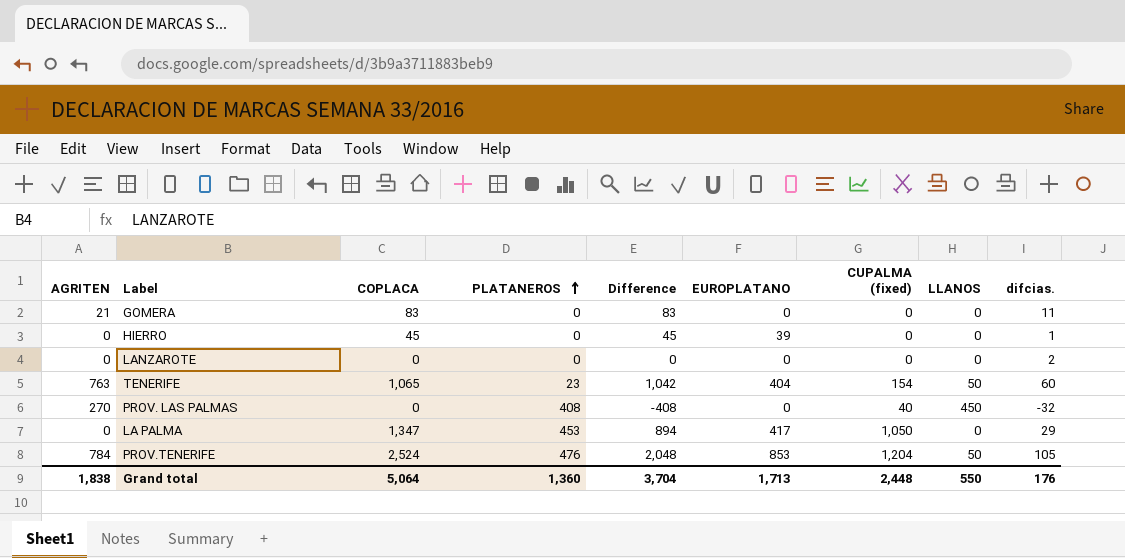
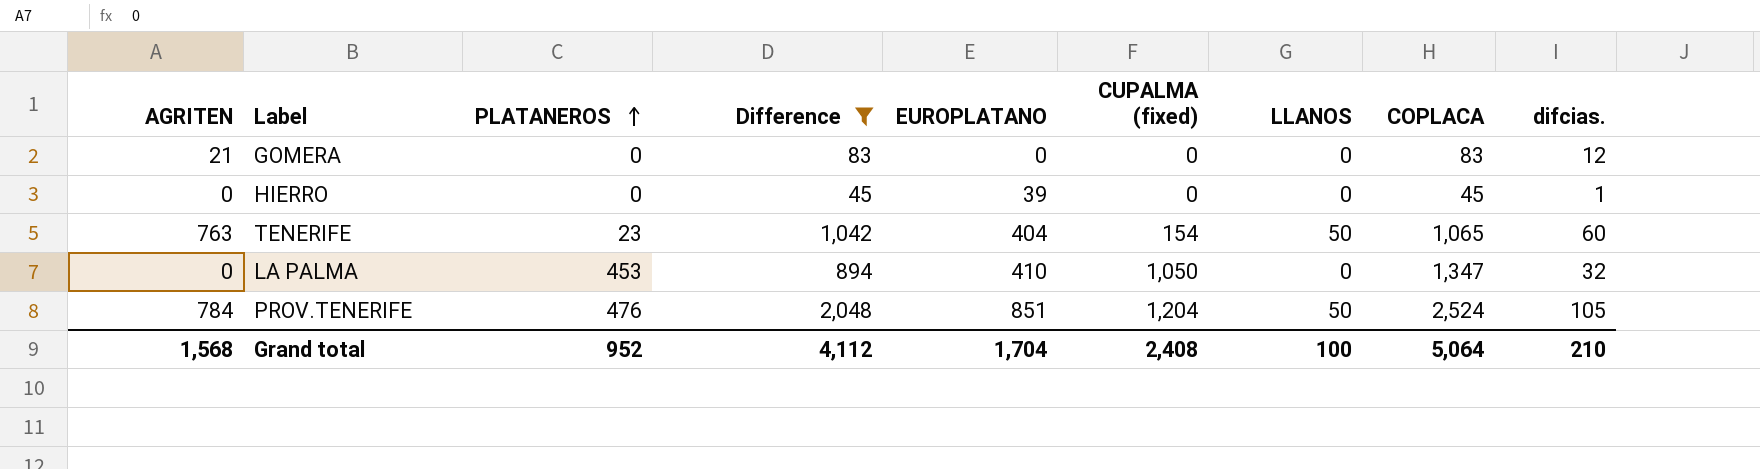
filter: none -> Difference >= 45
column COPLACA | position: 3 -> 8
GOMERA | difcias.: 11 -> 12
LA PALMA | EUROPLATANO: 417 -> 410
LA PALMA | difcias.: 29 -> 32
PROV.TENERIFE | EUROPLATANO: 853 -> 851
Grand total | AGRITEN: 1,838 -> 1,568
Grand total | PLATANEROS: 1,360 -> 952
Grand total | Difference: 3,704 -> 4,112
Grand total | EUROPLATANO: 1,713 -> 1,704
Grand total | CUPALMA (fixed): 2,448 -> 2,408
Grand total | LLANOS: 550 -> 100
Grand total | difcias.: 176 -> 210

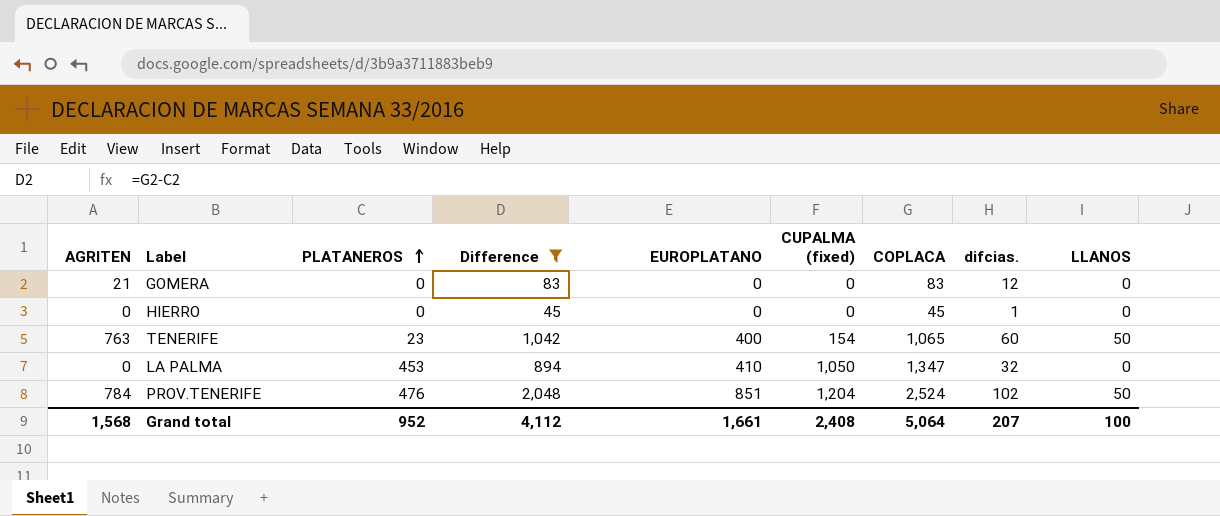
column LLANOS | position: 7 -> 9
HIERRO | EUROPLATANO: 39 -> 0
TENERIFE | EUROPLATANO: 404 -> 400
PROV.TENERIFE | difcias.: 105 -> 102
Grand total | EUROPLATANO: 1,704 -> 1,661
Grand total | difcias.: 210 -> 207

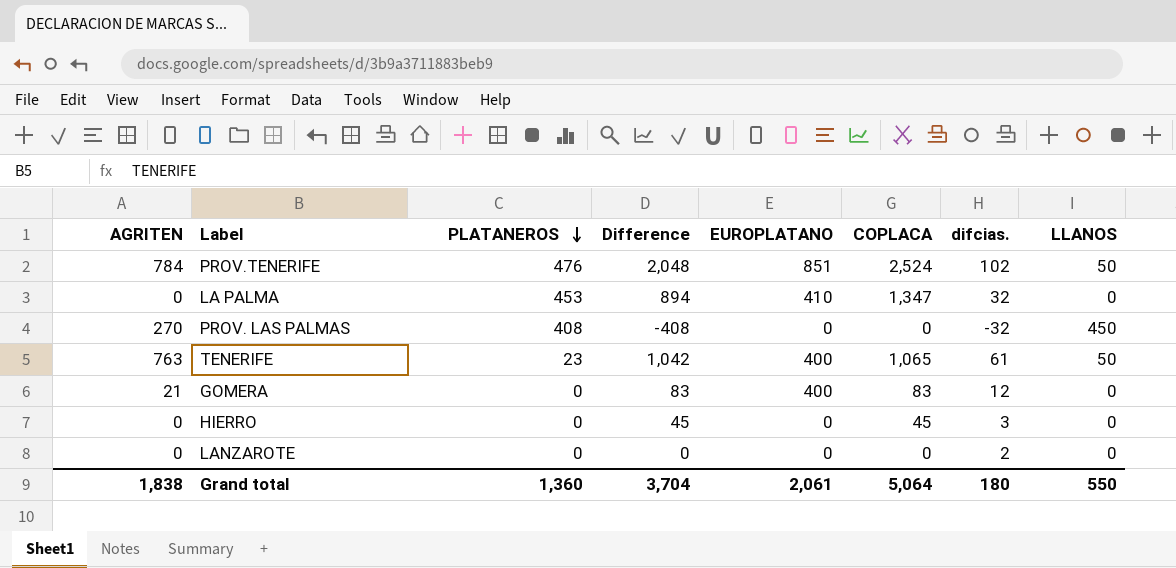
filter: Difference >= 45 -> none
row order: PLATANEROS ascending -> PLATANEROS descending
column CUPALMA (fixed) | position: 6 -> none
TENERIFE | difcias.: 60 -> 61
GOMERA | EUROPLATANO: 0 -> 400
HIERRO | difcias.: 1 -> 3
Grand total | AGRITEN: 1,568 -> 1,838
Grand total | PLATANEROS: 952 -> 1,360
Grand total | Difference: 4,112 -> 3,704
Grand total | EUROPLATANO: 1,661 -> 2,061
Grand total | difcias.: 207 -> 180
Grand total | LLANOS: 100 -> 550

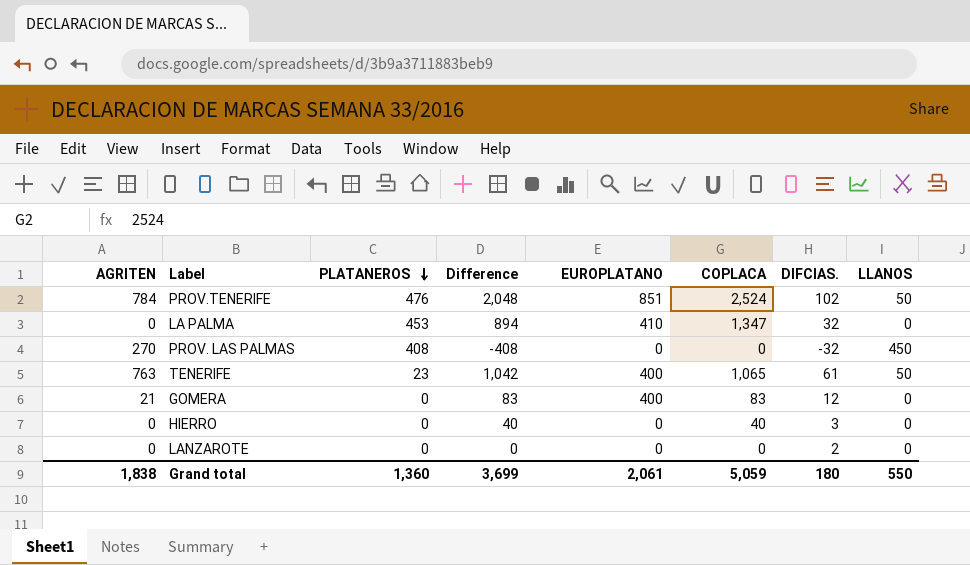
column name: difcias. -> DIFCIAS.
HIERRO | Difference: 45 -> 40
HIERRO | COPLACA: 45 -> 40
Grand total | Difference: 3,704 -> 3,699
Grand total | COPLACA: 5,064 -> 5,059

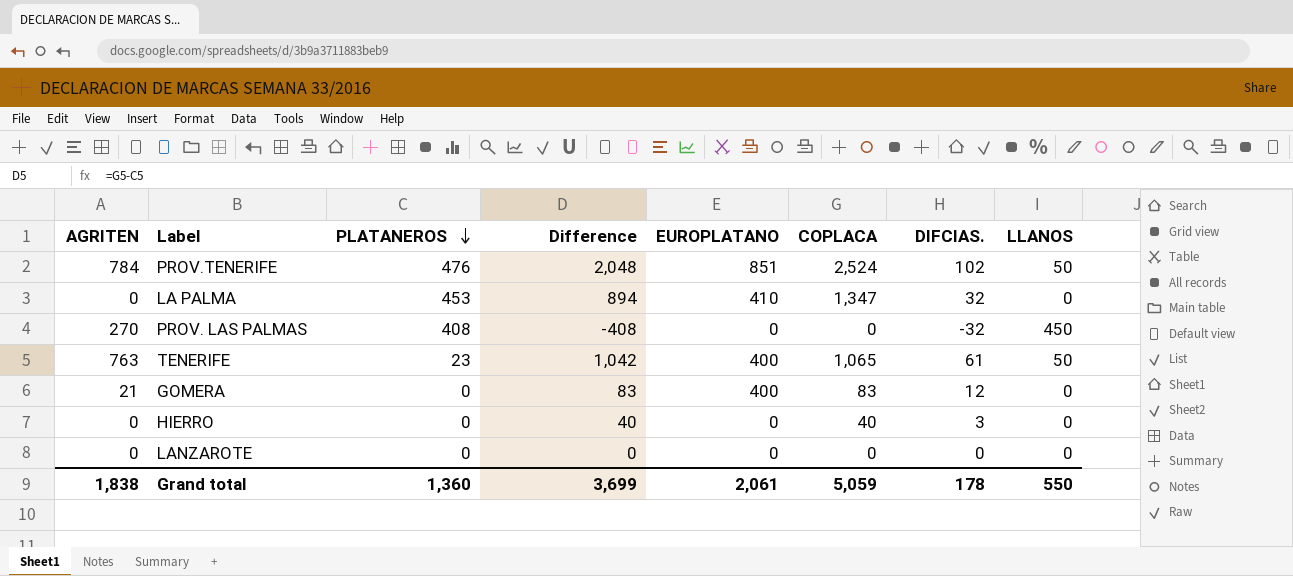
LANZAROTE | DIFCIAS.: 2 -> 0
Grand total | DIFCIAS.: 180 -> 178

